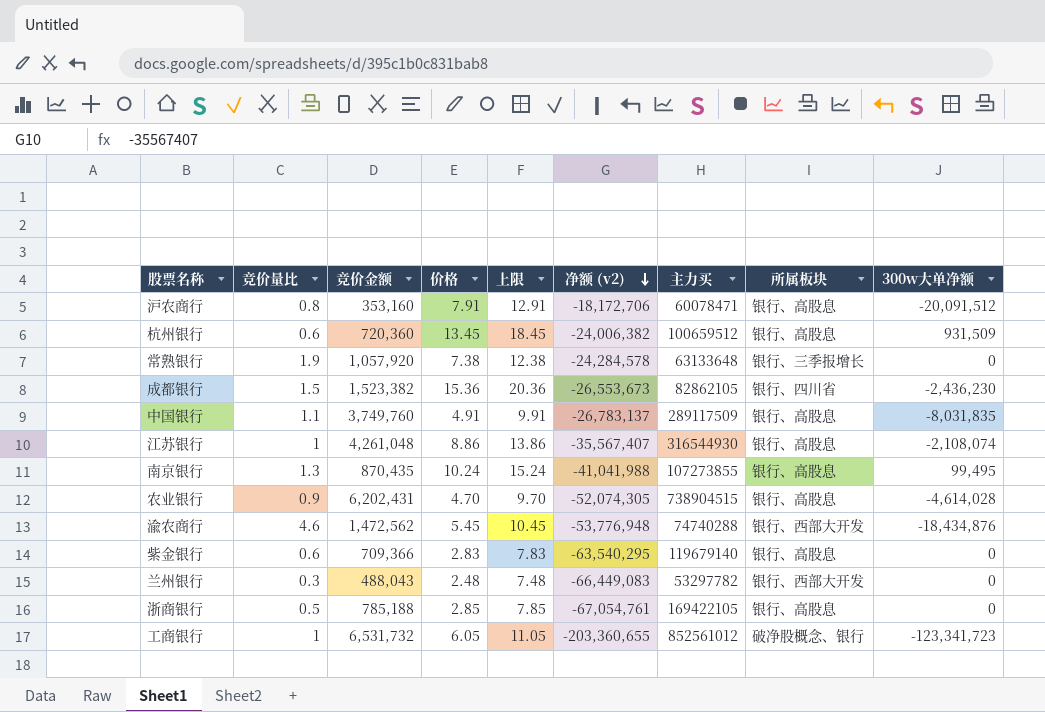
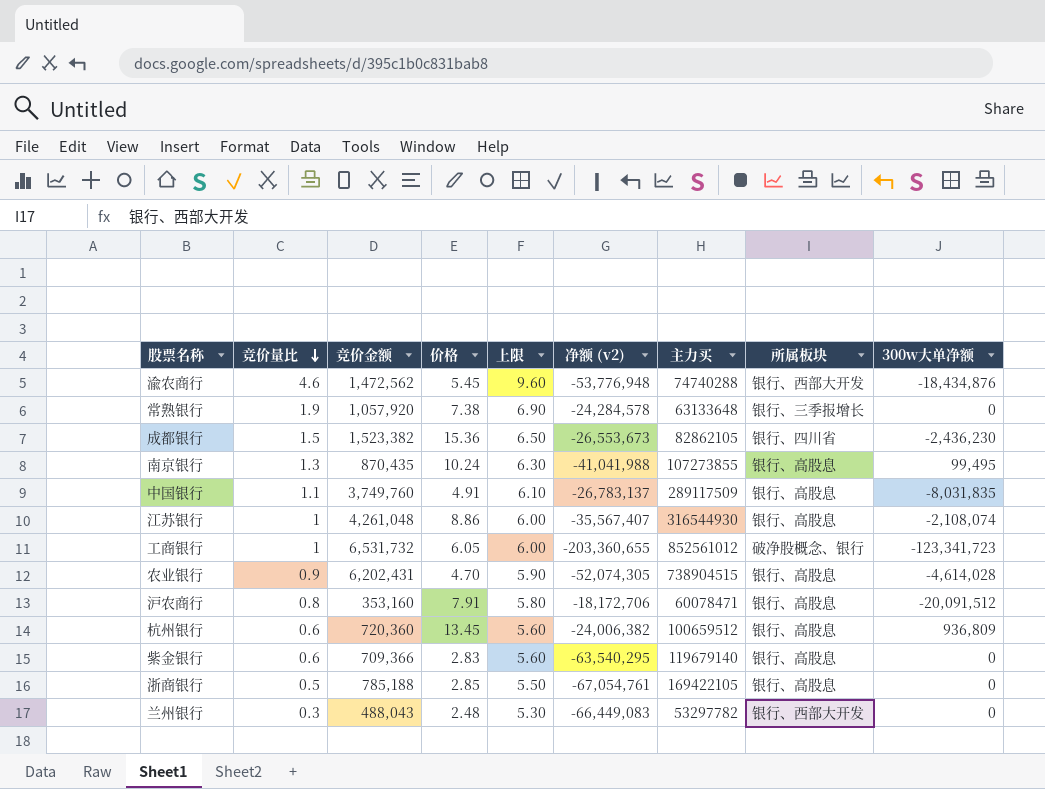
row order: 净额 (v2) descending -> 竞价量比 descending
column 上限 | formula: [价格] + 5 -> [竞价量比] + 5
杭州银行 | 300w大单净额: 931,509 -> 936,809

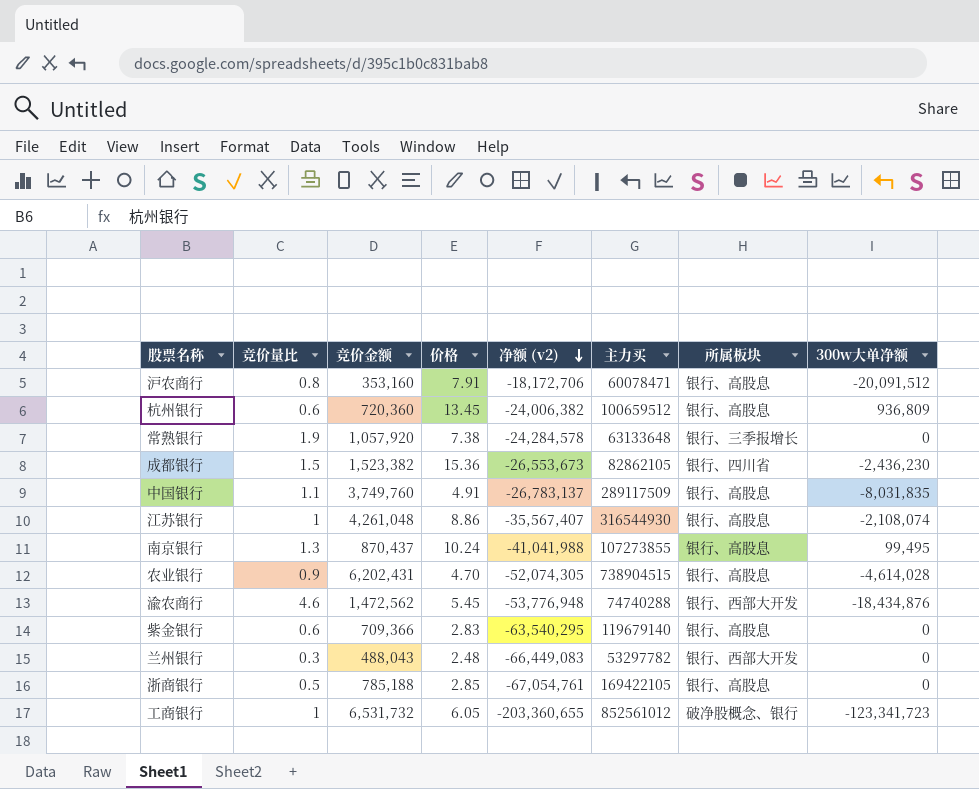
row order: 竞价量比 descending -> 净额 (v2) descending
column 上限 | formula: [竞价量比] + 5 -> none
南京银行 | 竞价金额: 870,435 -> 870,437

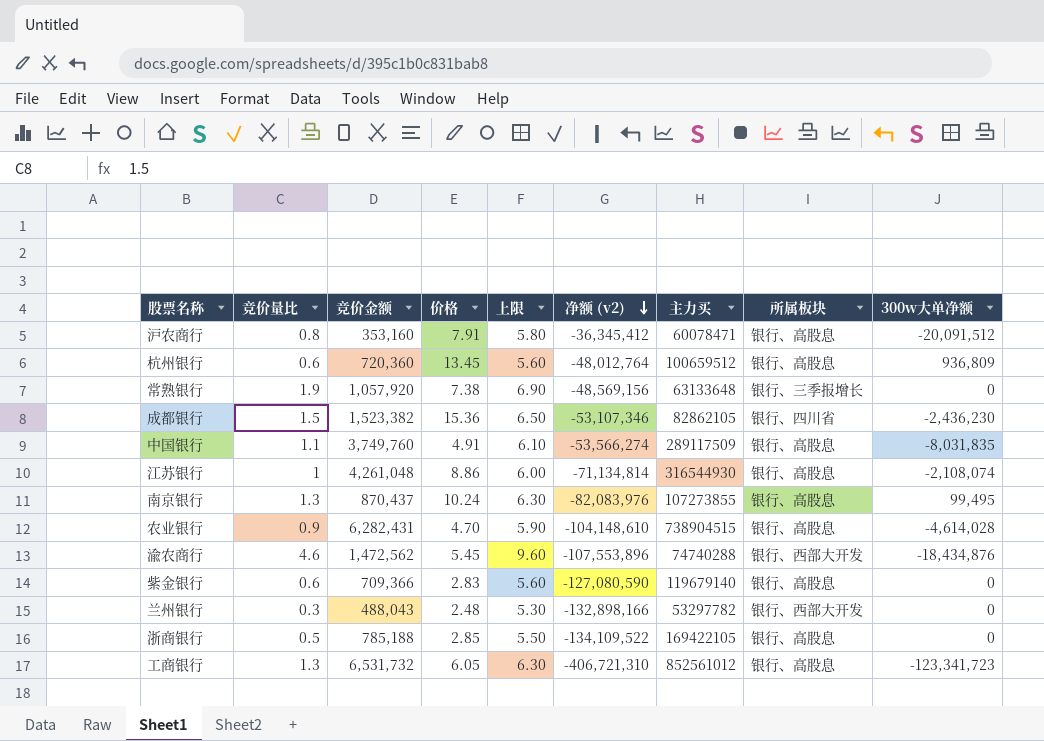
column 上限 | formula: none -> [竞价量比] + 5
沪农商行 | 净额 (v2): -18,172,706 -> -36,345,412
杭州银行 | 净额 (v2): -24,006,382 -> -48,012,764
常熟银行 | 净额 (v2): -24,284,578 -> -48,569,156
成都银行 | 净额 (v2): -26,553,673 -> -53,107,346
中国银行 | 净额 (v2): -26,783,137 -> -53,566,274
江苏银行 | 净额 (v2): -35,567,407 -> -71,134,814
南京银行 | 净额 (v2): -41,041,988 -> -82,083,976
农业银行 | 竞价金额: 6,202,431 -> 6,282,431
农业银行 | 净额 (v2): -52,074,305 -> -104,148,610
渝农商行 | 净额 (v2): -53,776,948 -> -107,553,896
紫金银行 | 净额 (v2): -63,540,295 -> -127,080,590
兰州银行 | 净额 (v2): -66,449,083 -> -132,898,166
浙商银行 | 净额 (v2): -67,054,761 -> -134,109,522
工商银行 | 竞价量比: 1 -> 1.3
工商银行 | 净额 (v2): -203,360,655 -> -406,721,310
工商银行 | 所属板块: 破净股概念、银行 -> 银行、高股息

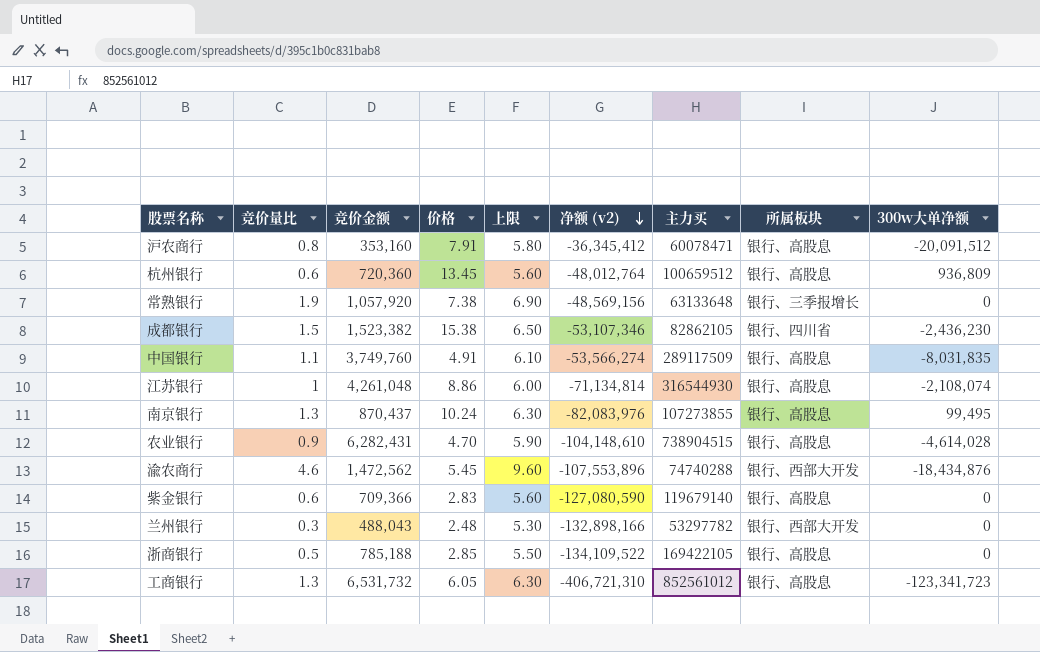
成都银行 | 价格: 15.36 -> 15.38

